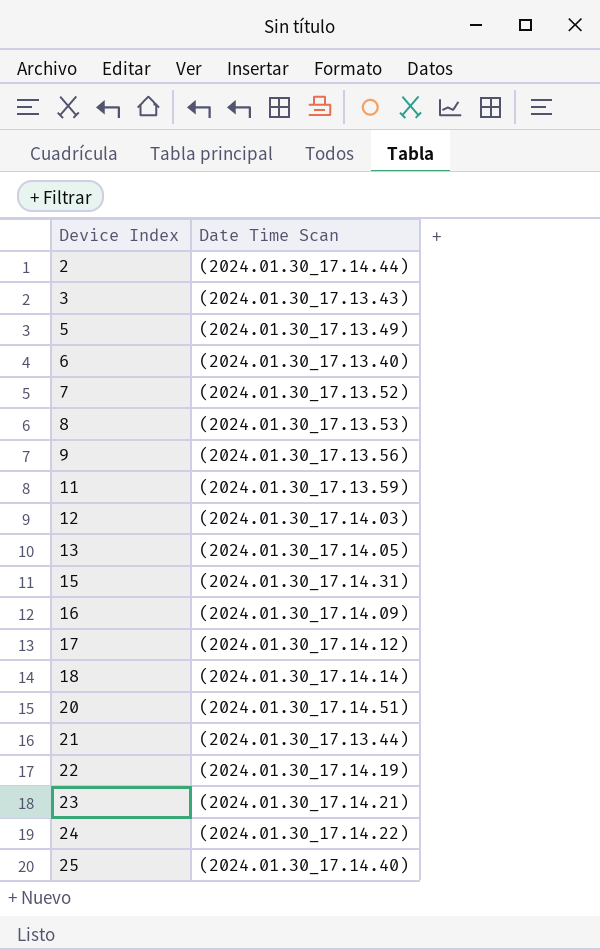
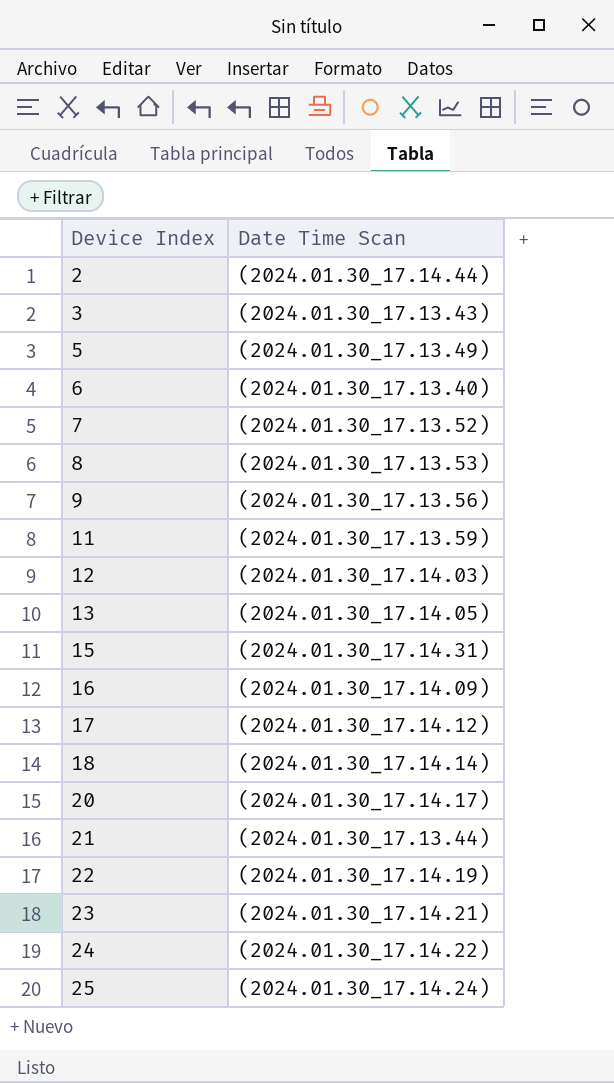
20 | Date Time Scan: (2024.01.30_17.14.51) -> (2024.01.30_17.14.17)
25 | Date Time Scan: (2024.01.30_17.14.40) -> (2024.01.30_17.14.24)

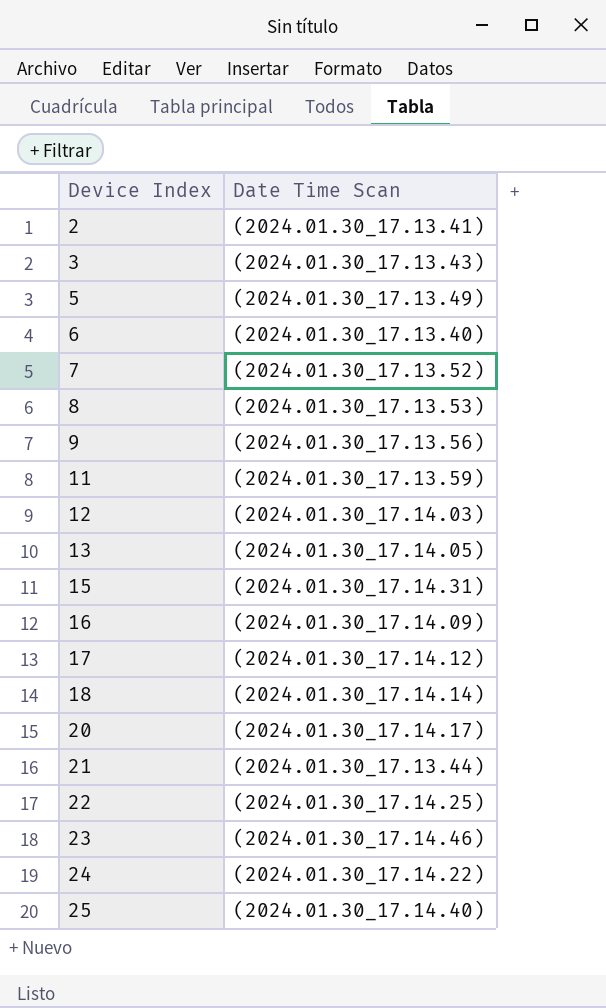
2 | Date Time Scan: (2024.01.30_17.14.44) -> (2024.01.30_17.13.41)
22 | Date Time Scan: (2024.01.30_17.14.19) -> (2024.01.30_17.14.25)
23 | Date Time Scan: (2024.01.30_17.14.21) -> (2024.01.30_17.14.46)
25 | Date Time Scan: (2024.01.30_17.14.24) -> (2024.01.30_17.14.40)

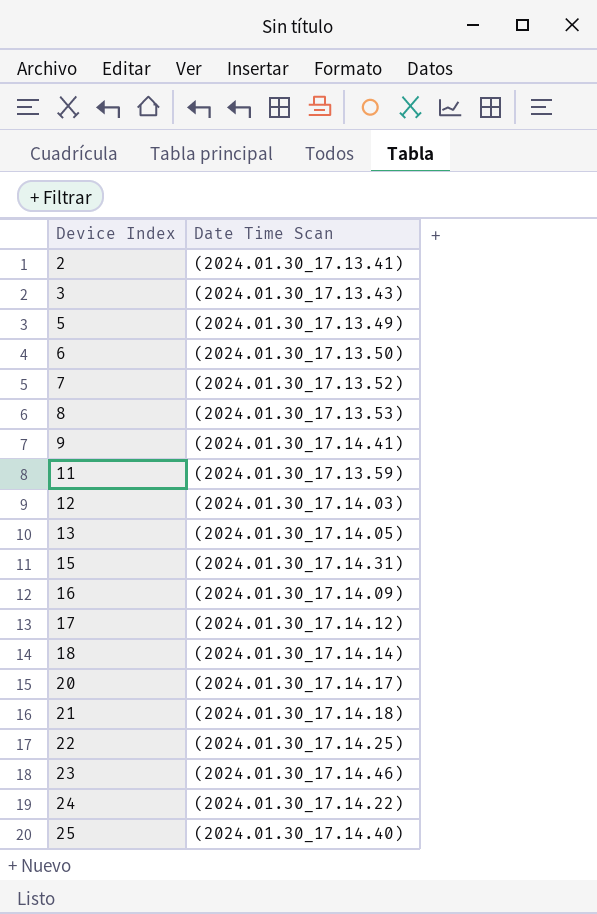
6 | Date Time Scan: (2024.01.30_17.13.40) -> (2024.01.30_17.13.50)
9 | Date Time Scan: (2024.01.30_17.13.56) -> (2024.01.30_17.14.41)
21 | Date Time Scan: (2024.01.30_17.13.44) -> (2024.01.30_17.14.18)

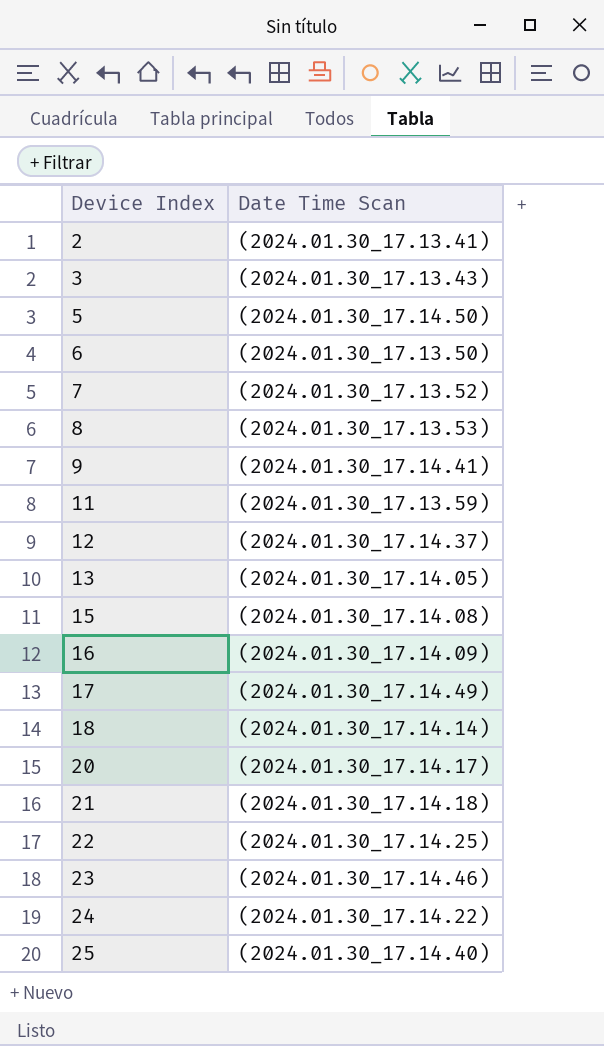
5 | Date Time Scan: (2024.01.30_17.13.49) -> (2024.01.30_17.14.50)
12 | Date Time Scan: (2024.01.30_17.14.03) -> (2024.01.30_17.14.37)
15 | Date Time Scan: (2024.01.30_17.14.31) -> (2024.01.30_17.14.08)
17 | Date Time Scan: (2024.01.30_17.14.12) -> (2024.01.30_17.14.49)

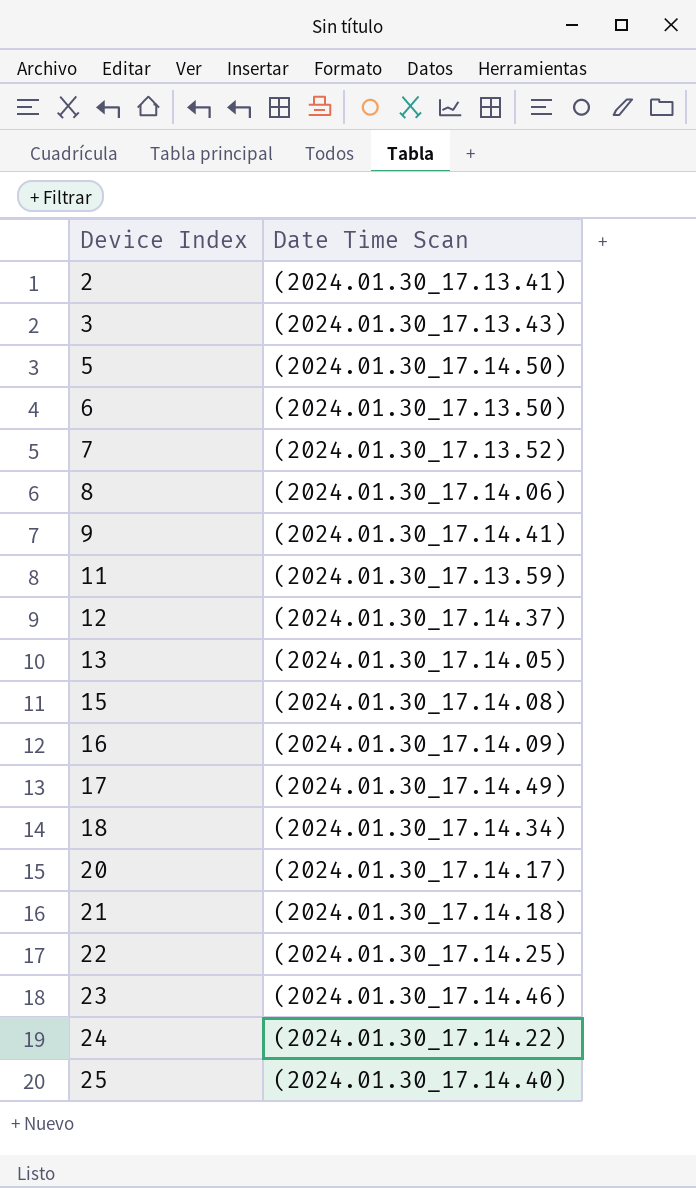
8 | Date Time Scan: (2024.01.30_17.13.53) -> (2024.01.30_17.14.06)
18 | Date Time Scan: (2024.01.30_17.14.14) -> (2024.01.30_17.14.34)

